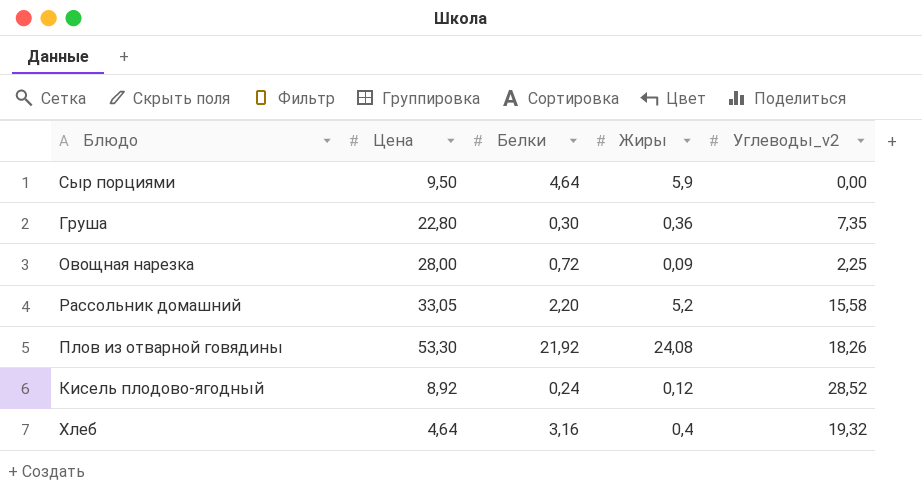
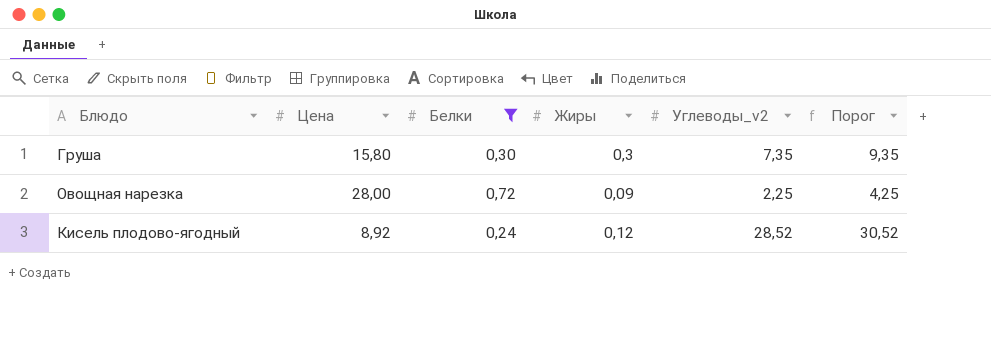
filter: none -> Белки <= 0,72
column Порог | formula: none -> [Углеводы_v2] + 2
Груша | Цена: 22,80 -> 15,80
Груша | Жиры: 0,36 -> 0,3

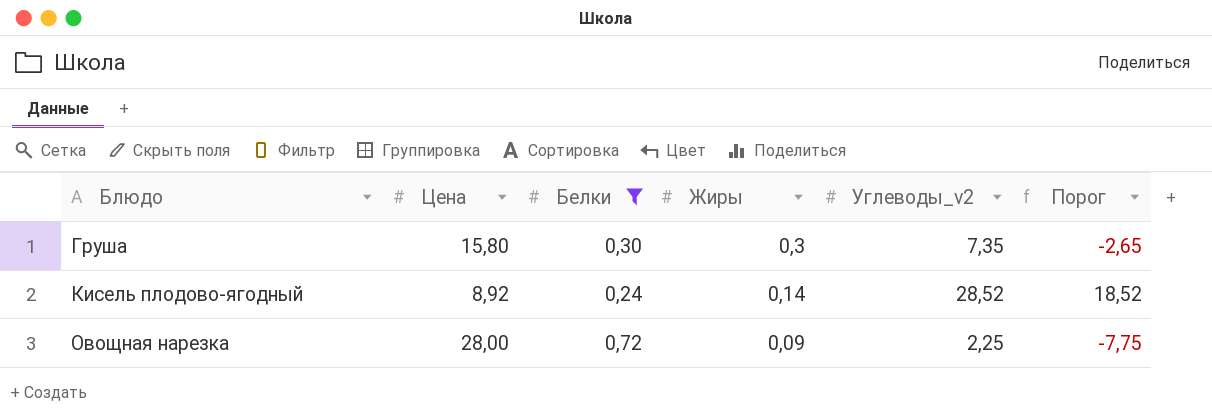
row order: none -> Блюдо ascending
column Порог | formula: [Углеводы_v2] + 2 -> [Углеводы_v2] - 10
Кисель плодово-ягодный | Жиры: 0,12 -> 0,14

